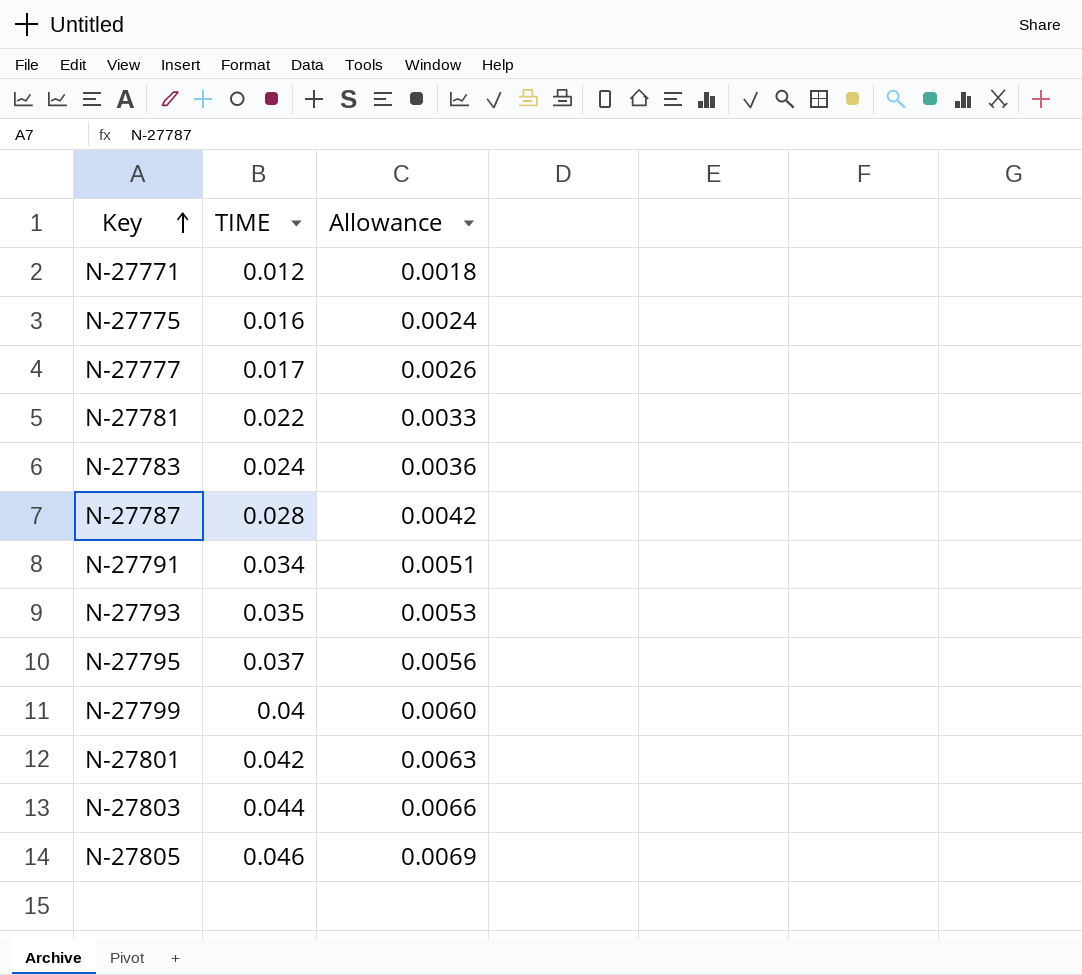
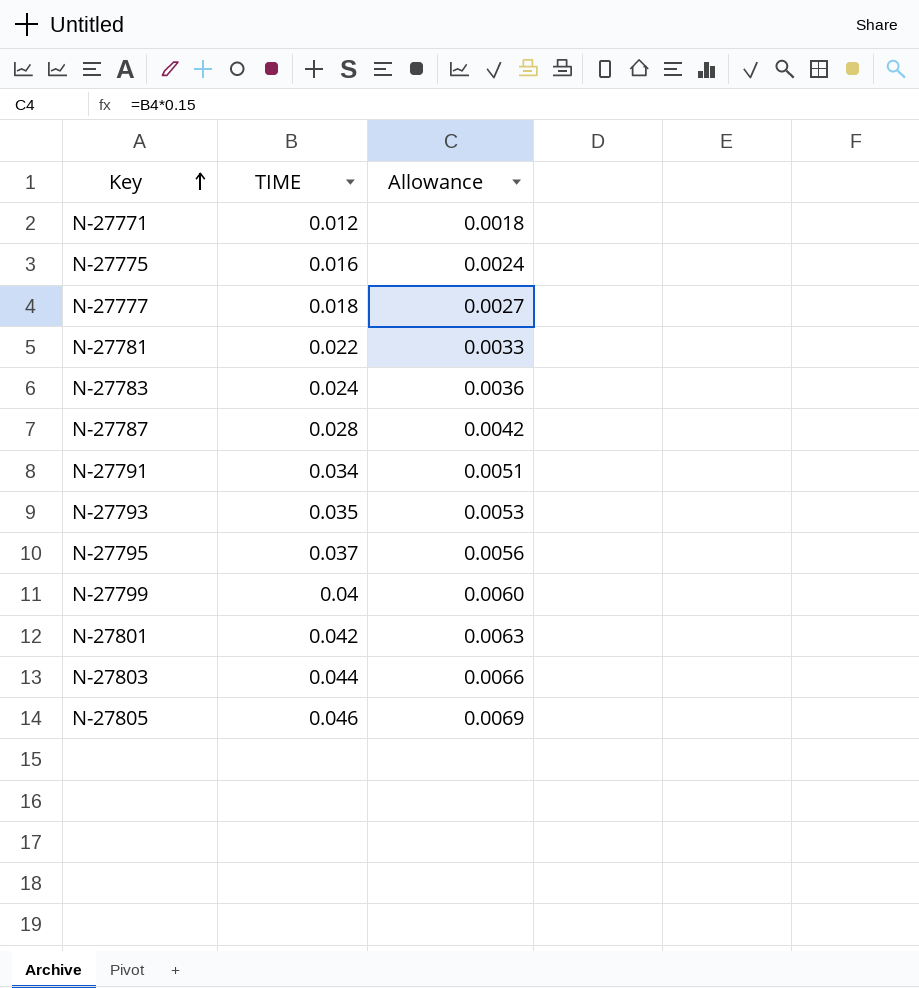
N-27777 | TIME: 0.017 -> 0.018
N-27777 | Allowance: 0.0026 -> 0.0027

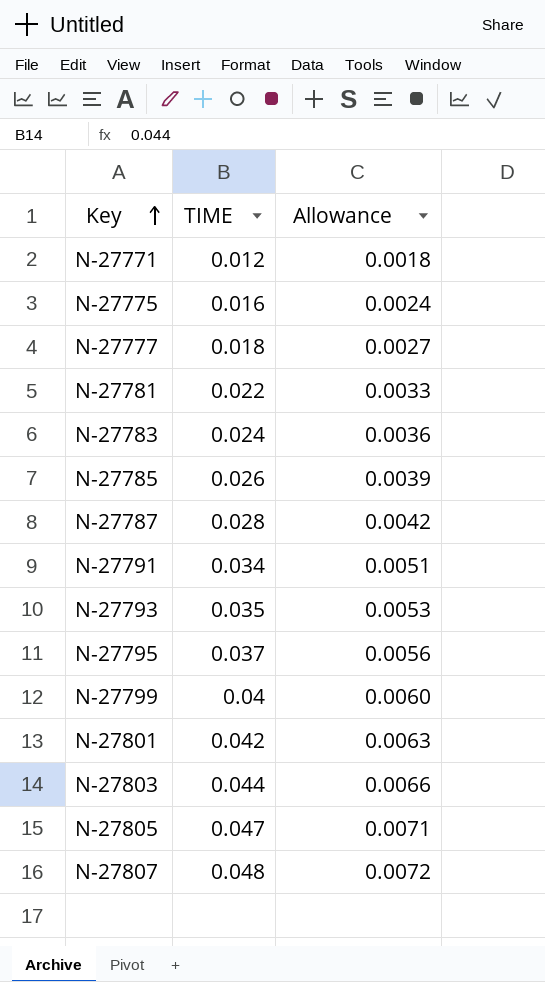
row N-27785: none -> 0.026 | 0.0039
N-27805 | TIME: 0.046 -> 0.047
N-27805 | Allowance: 0.0069 -> 0.0071
row N-27807: none -> 0.048 | 0.0072

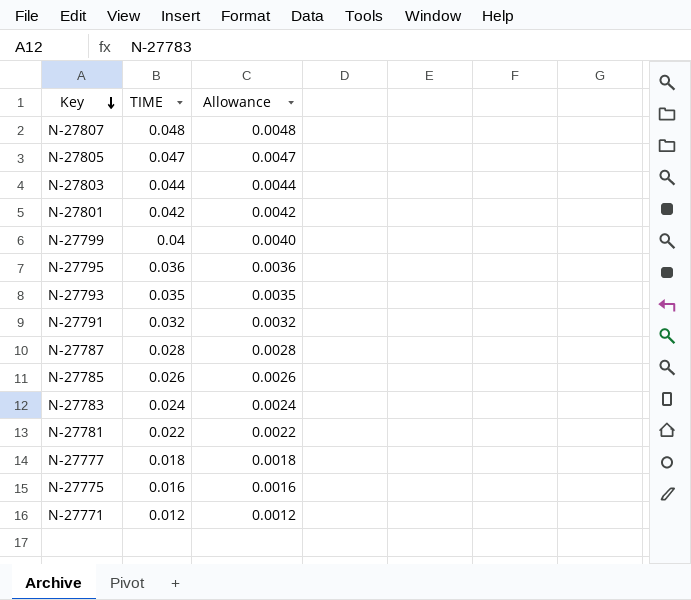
row order: Key ascending -> Key descending
column Allowance | formula: [TIME] * 0.15 -> [TIME] * 0.1
N-27795 | TIME: 0.037 -> 0.036
N-27791 | TIME: 0.034 -> 0.032

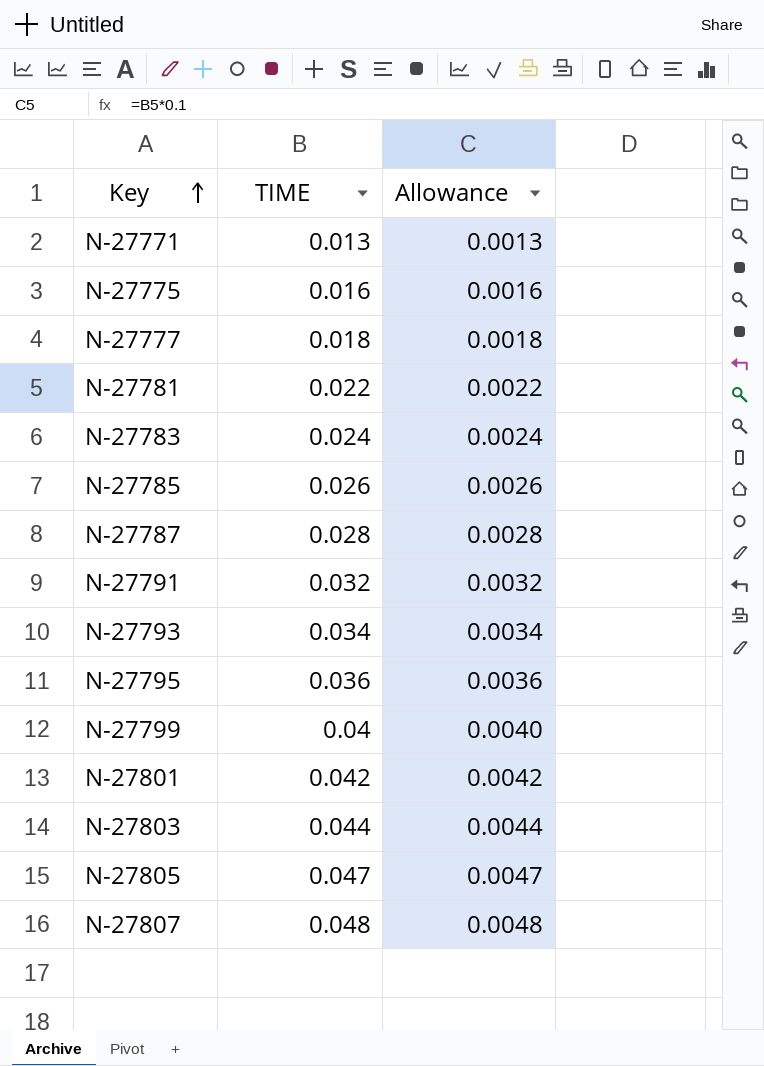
row order: Key descending -> Key ascending
N-27771 | TIME: 0.012 -> 0.013
N-27771 | Allowance: 0.0012 -> 0.0013
N-27793 | TIME: 0.035 -> 0.034
N-27793 | Allowance: 0.0035 -> 0.0034

